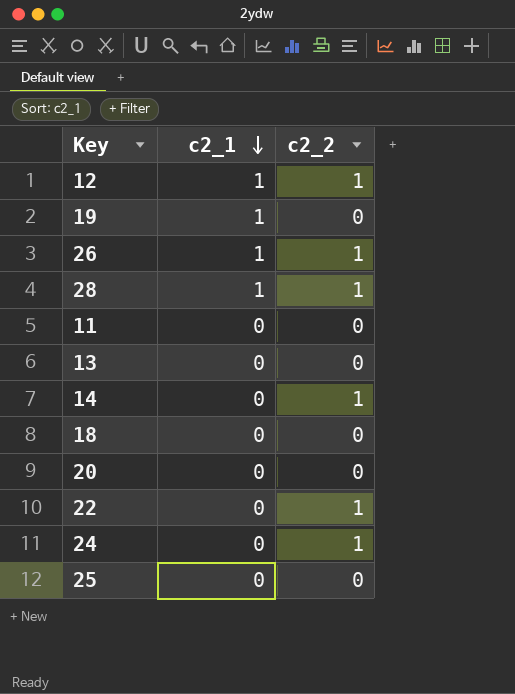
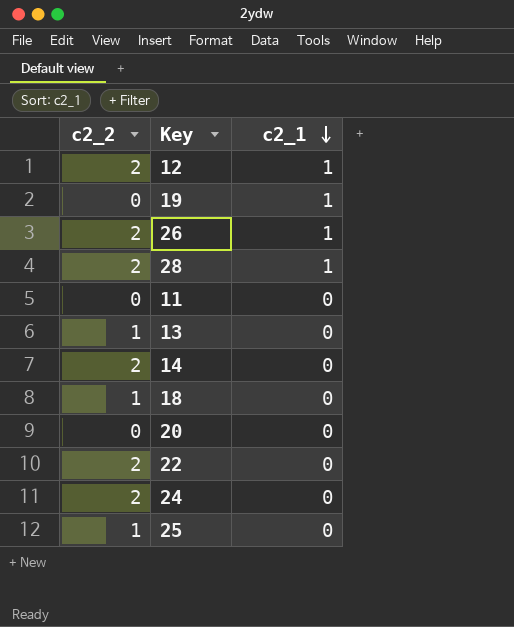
column c2_2 | position: 3 -> 1
12 | c2_2: 1 -> 2
26 | c2_2: 1 -> 2
28 | c2_2: 1 -> 2
13 | c2_2: 0 -> 1
14 | c2_2: 1 -> 2
18 | c2_2: 0 -> 1
22 | c2_2: 1 -> 2
24 | c2_2: 1 -> 2
25 | c2_2: 0 -> 1

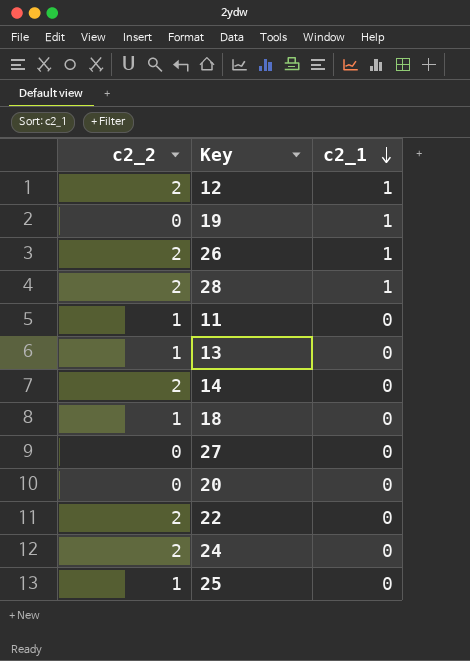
11 | c2_2: 0 -> 1
row 27: none -> 0 | 0

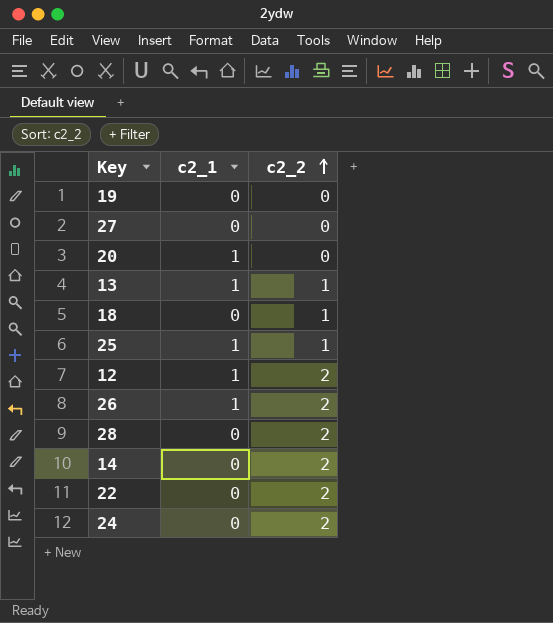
row order: c2_1 descending -> c2_2 ascending
column c2_2 | position: 1 -> 3
row 11: 1 | 0 -> none
19 | c2_1: 1 -> 0
20 | c2_1: 0 -> 1
13 | c2_1: 0 -> 1
25 | c2_1: 0 -> 1
28 | c2_1: 1 -> 0

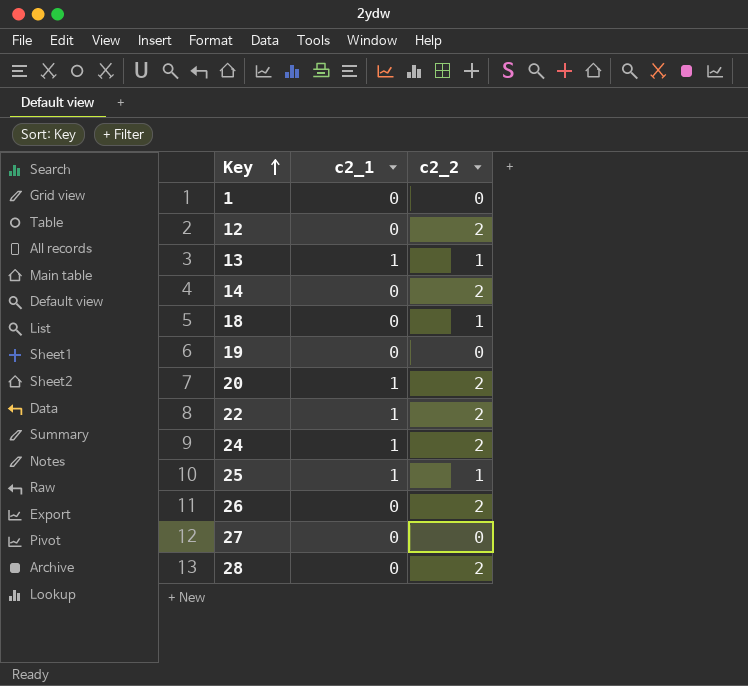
row order: c2_2 ascending -> Key ascending
row 1: none -> 0 | 0
12 | c2_1: 1 -> 0
20 | c2_2: 0 -> 2
22 | c2_1: 0 -> 1
24 | c2_1: 0 -> 1
26 | c2_1: 1 -> 0

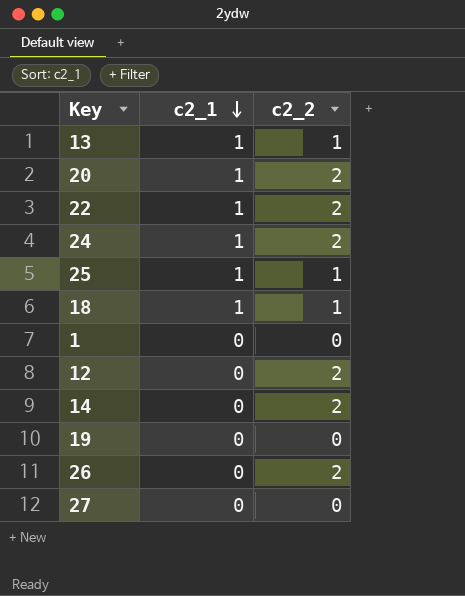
row order: Key ascending -> c2_1 descending
row 28: 0 | 2 -> none
18 | c2_1: 0 -> 1

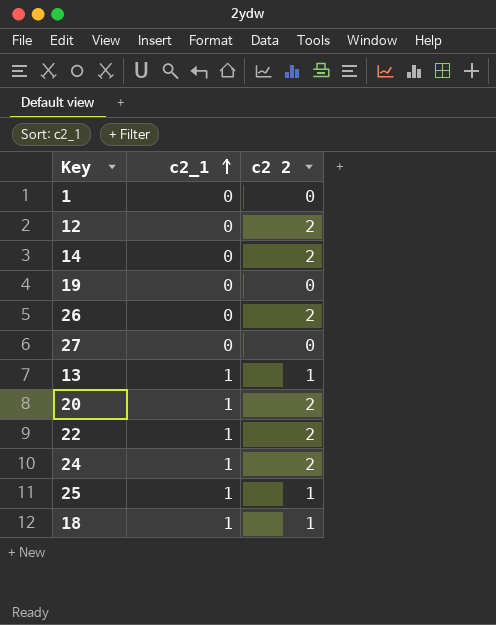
row order: c2_1 descending -> c2_1 ascending
column name: c2_2 -> c2 2

